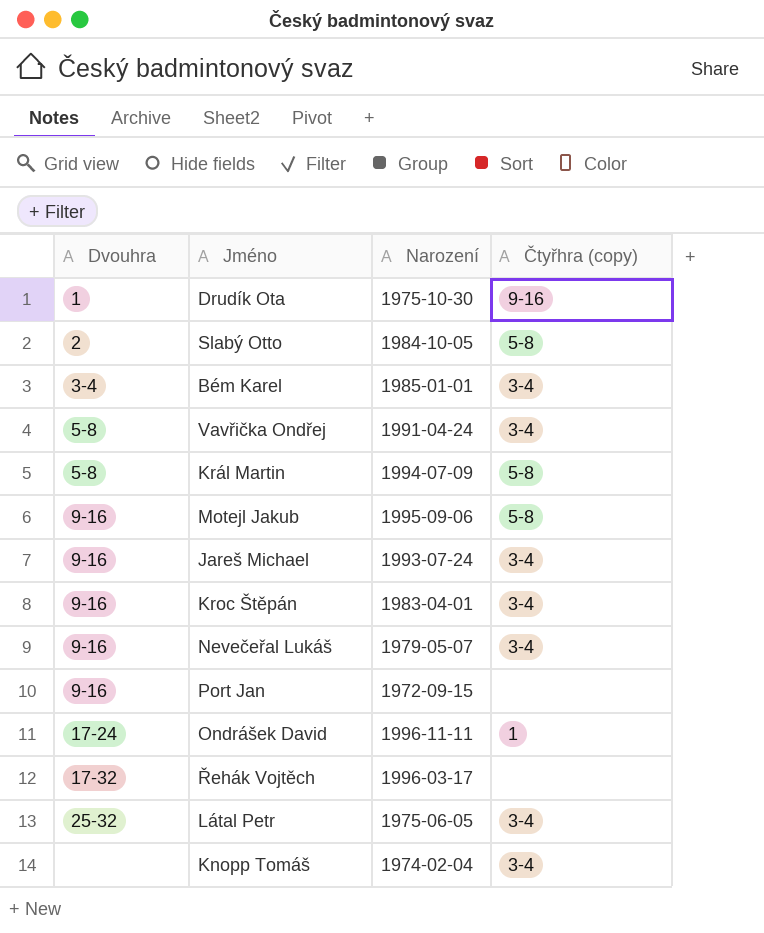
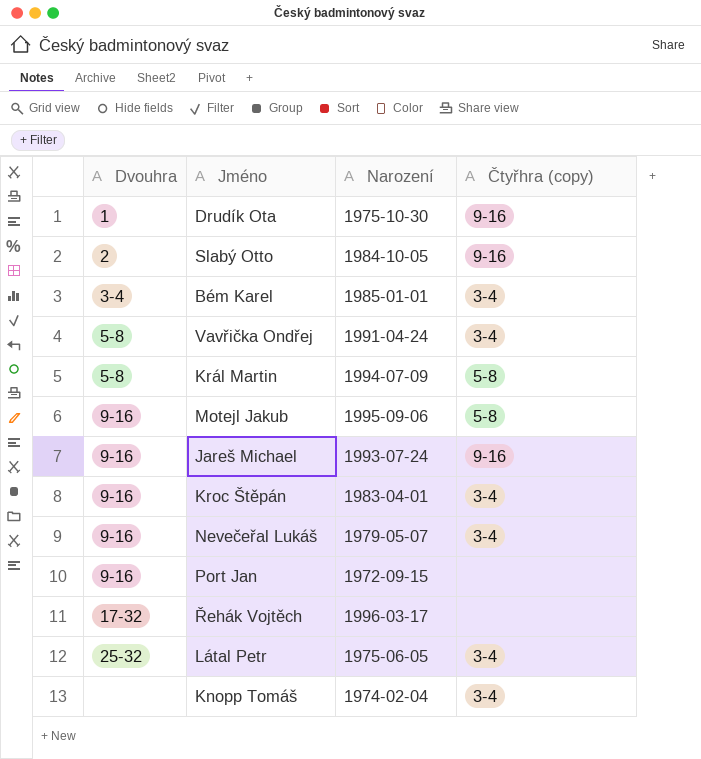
row Ondrášek David: 17-24 | 1996-11-11 | 1 -> none
Slabý Otto | Čtyřhra (copy): 5-8 -> 9-16
Jareš Michael | Čtyřhra (copy): 3-4 -> 9-16

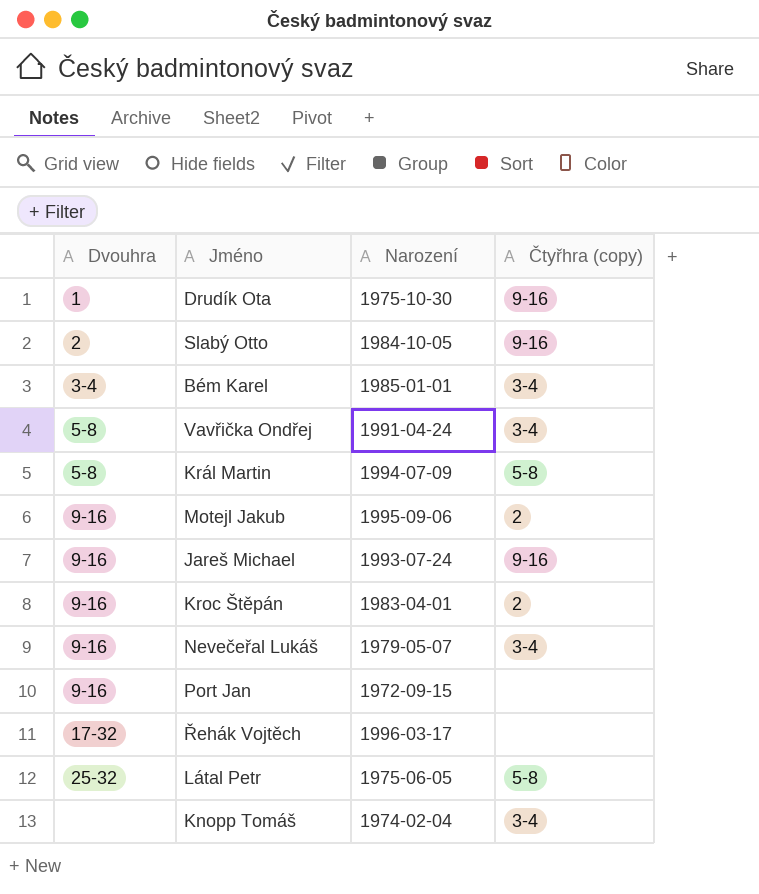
Motejl Jakub | Čtyřhra (copy): 5-8 -> 2
Kroc Štěpán | Čtyřhra (copy): 3-4 -> 2
Látal Petr | Čtyřhra (copy): 3-4 -> 5-8

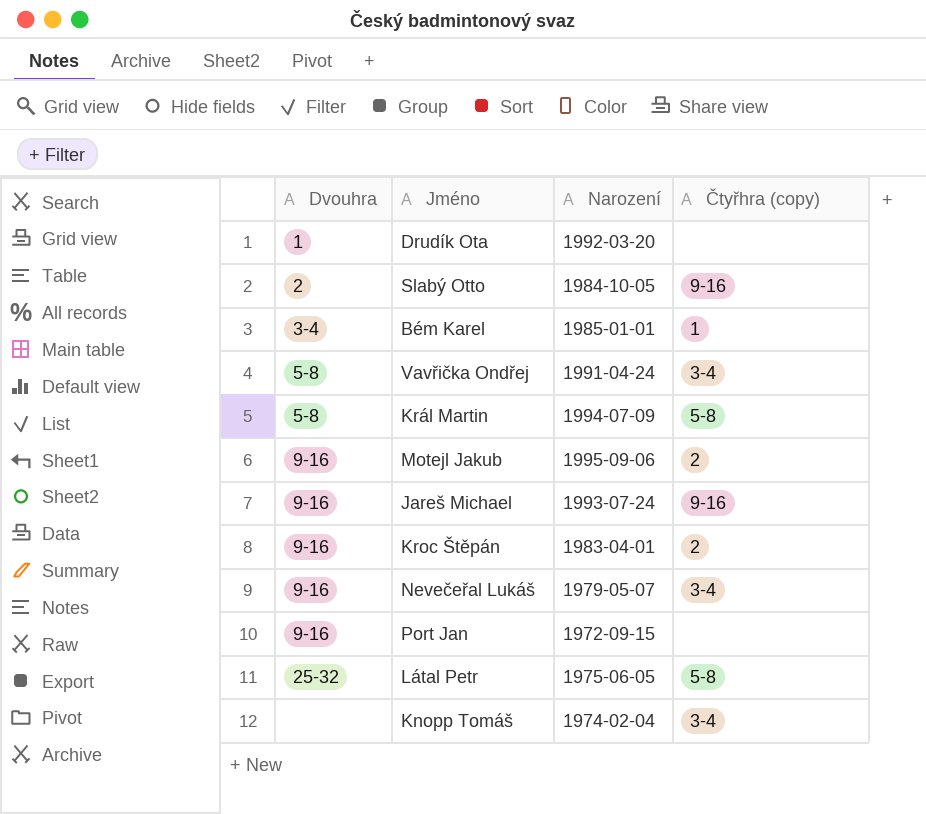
row Řehák Vojtěch: 17-32 | 1996-03-17 | none -> none
Drudík Ota | Narození: 1975-10-30 -> 1992-03-20
Drudík Ota | Čtyřhra (copy): 9-16 -> none
Bém Karel | Čtyřhra (copy): 3-4 -> 1

